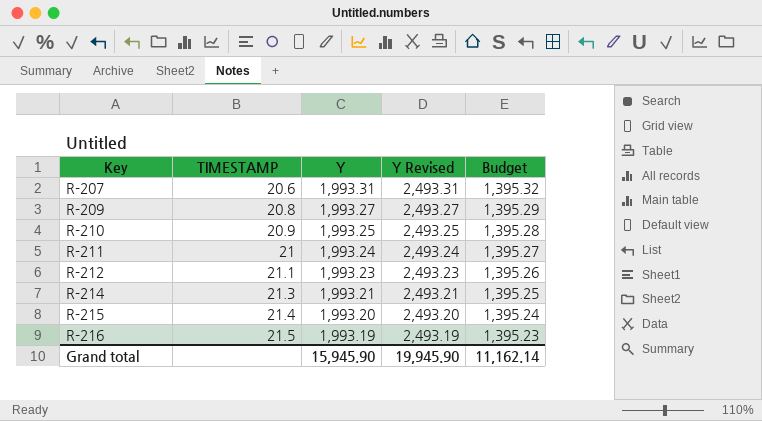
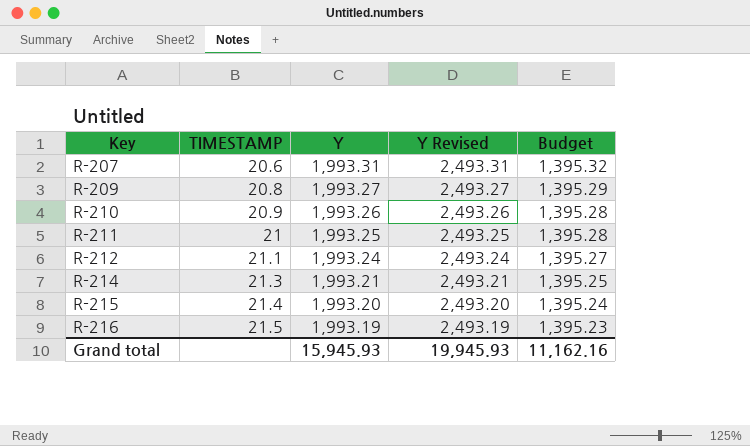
R-210 | Y: 1,993.25 -> 1,993.26
R-210 | Y Revised: 2,493.25 -> 2,493.26
R-211 | Y: 1,993.24 -> 1,993.25
R-211 | Y Revised: 2,493.24 -> 2,493.25
R-211 | Budget: 1,395.27 -> 1,395.28
R-212 | Y: 1,993.23 -> 1,993.24
R-212 | Y Revised: 2,493.23 -> 2,493.24
R-212 | Budget: 1,395.26 -> 1,395.27
Grand total | Y: 15,945.90 -> 15,945.93
Grand total | Y Revised: 19,945.90 -> 19,945.93
Grand total | Budget: 11,162.14 -> 11,162.16

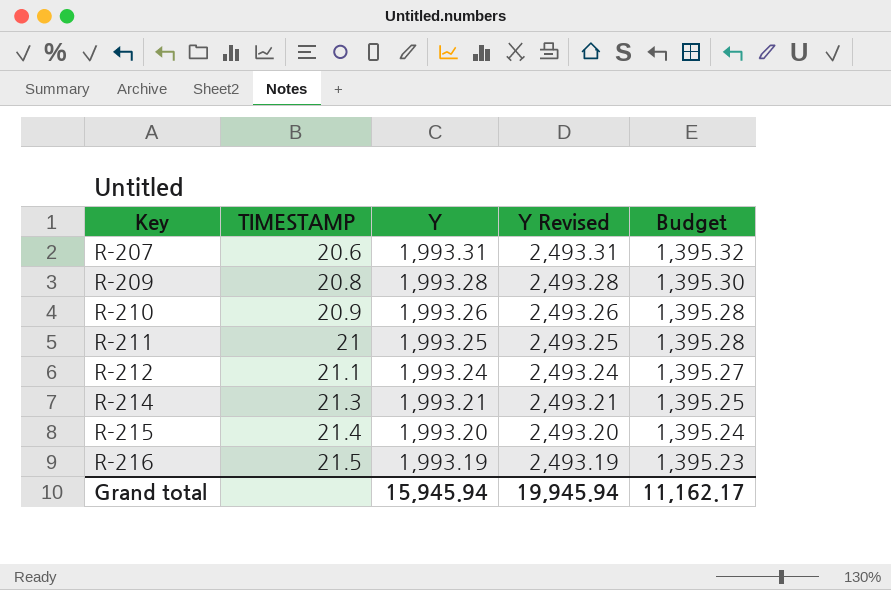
R-209 | Y: 1,993.27 -> 1,993.28
R-209 | Y Revised: 2,493.27 -> 2,493.28
R-209 | Budget: 1,395.29 -> 1,395.30
Grand total | Y: 15,945.93 -> 15,945.94
Grand total | Y Revised: 19,945.93 -> 19,945.94
Grand total | Budget: 11,162.16 -> 11,162.17

